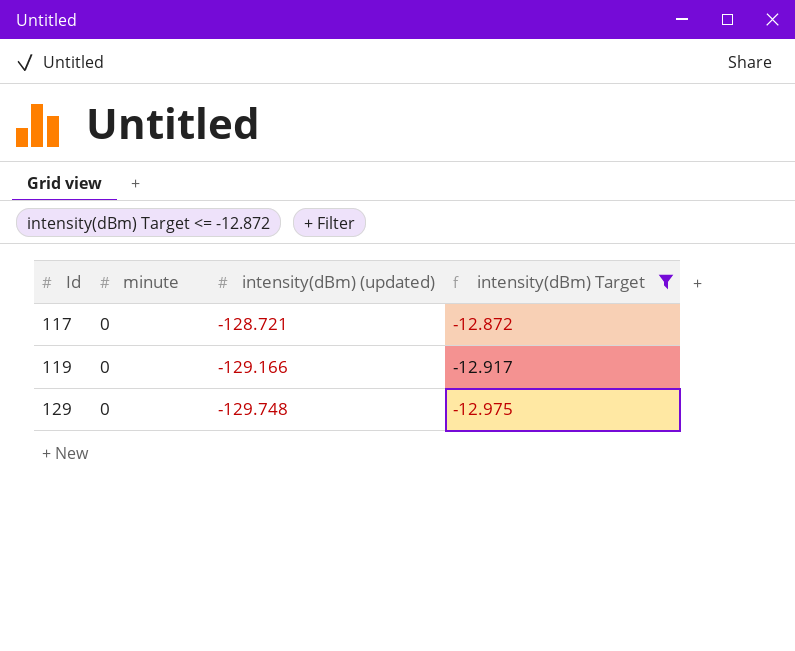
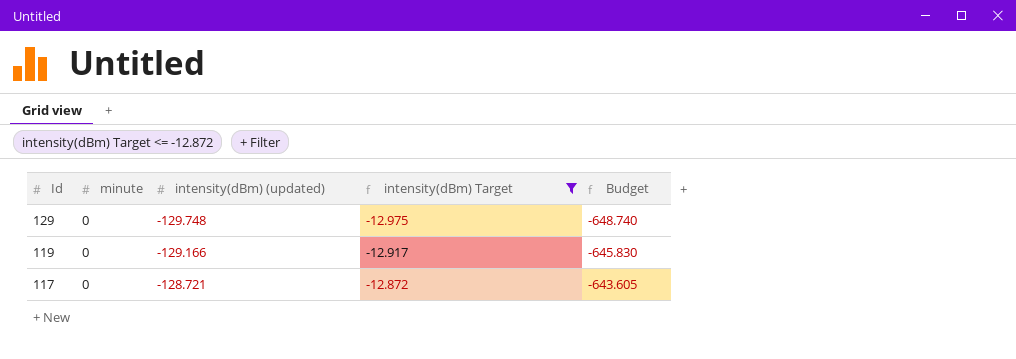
row order: Id ascending -> Id descending
column Budget | formula: none -> [intensity(dBm) (updated)] * 5

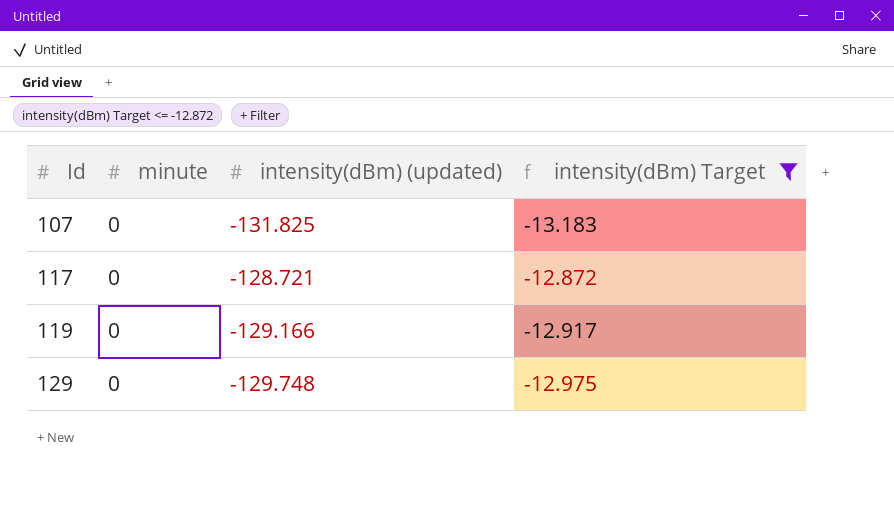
row order: Id descending -> Id ascending
column Budget | formula: [intensity(dBm) (updated)] * 5 -> none
row 107: none -> 0 | -131.825 | -13.183

